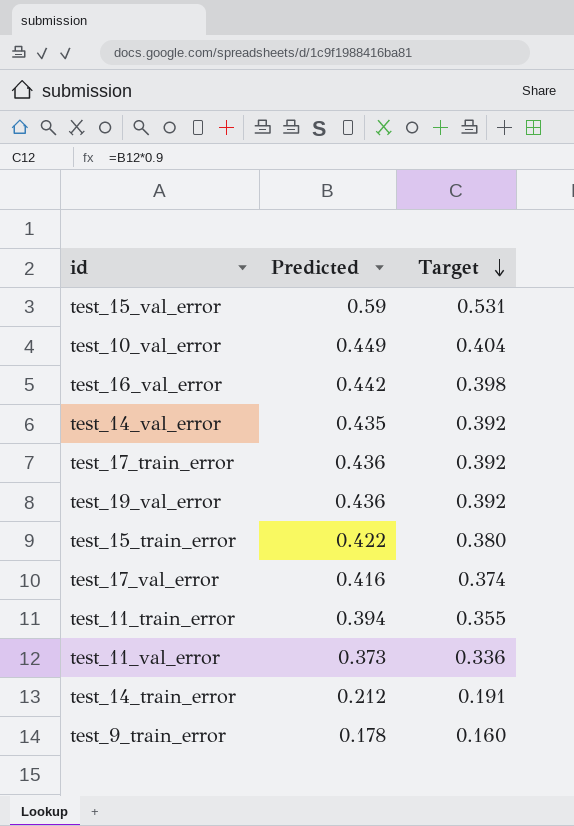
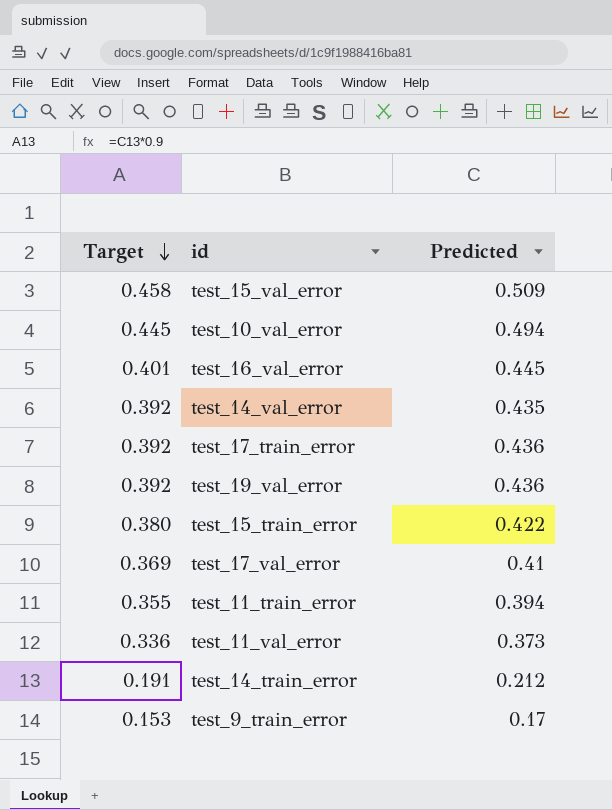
column Target | position: 3 -> 1
test_15_val_error | Target: 0.531 -> 0.458
test_15_val_error | Predicted: 0.59 -> 0.509
test_10_val_error | Target: 0.404 -> 0.445
test_10_val_error | Predicted: 0.449 -> 0.494
test_16_val_error | Target: 0.398 -> 0.401
test_16_val_error | Predicted: 0.442 -> 0.445
test_17_val_error | Target: 0.374 -> 0.369
test_17_val_error | Predicted: 0.416 -> 0.41
test_9_train_error | Target: 0.160 -> 0.153
test_9_train_error | Predicted: 0.178 -> 0.17

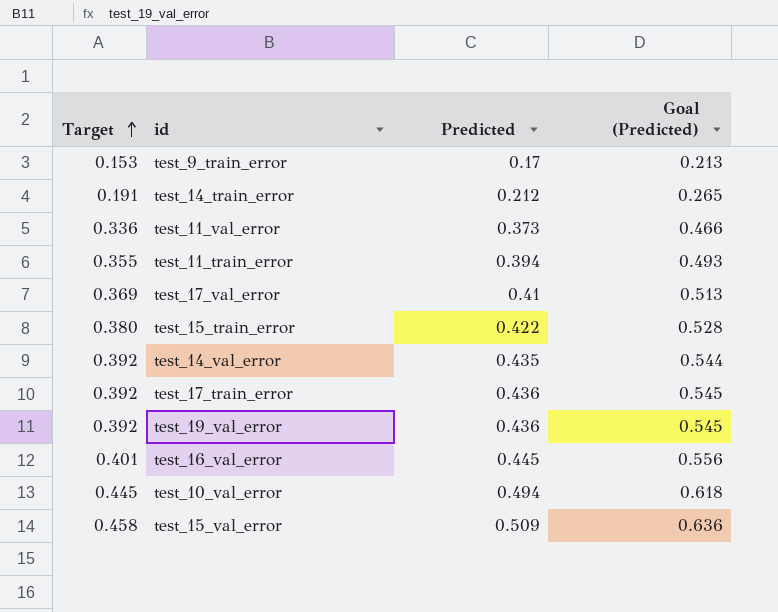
row order: Target descending -> Target ascending
column Goal (Predicted) | formula: none -> [Predicted] * 1.25

